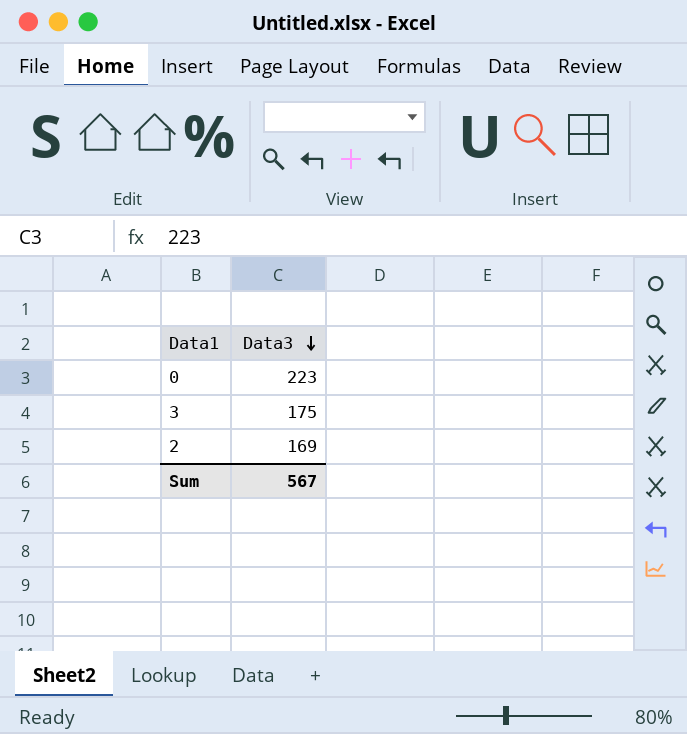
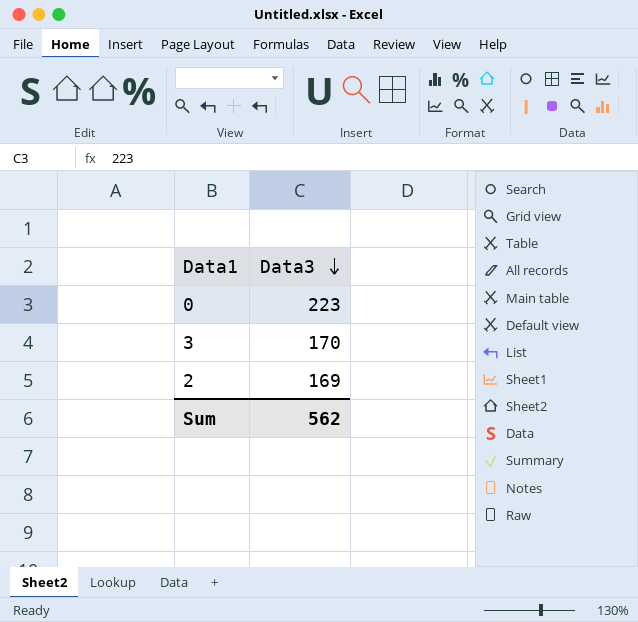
3 | Data3: 175 -> 170
Sum | Data3: 567 -> 562

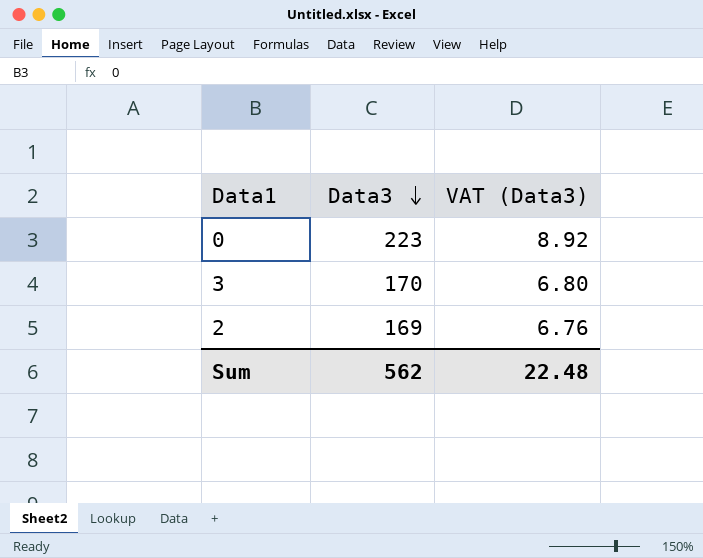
column VAT (Data3) | formula: none -> [Data3] * 0.04

